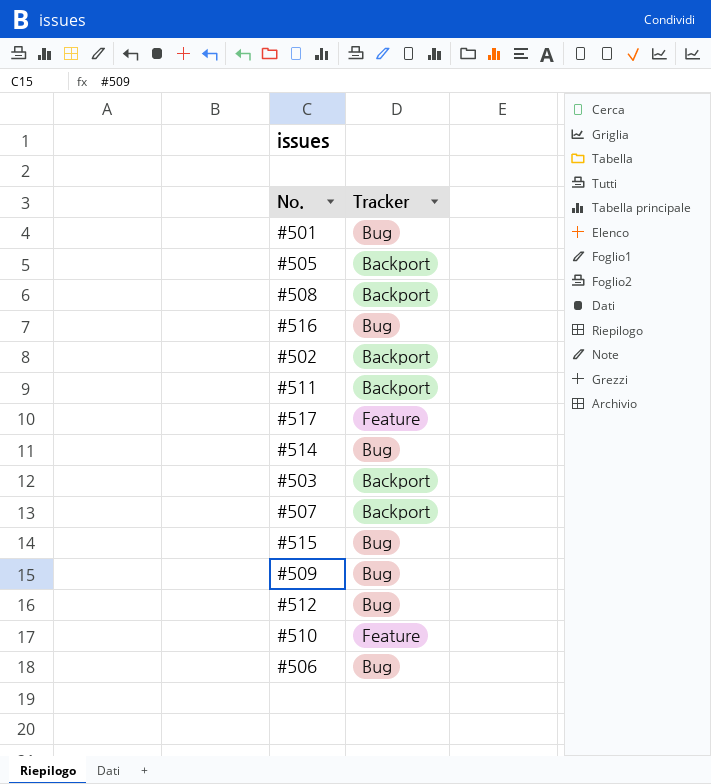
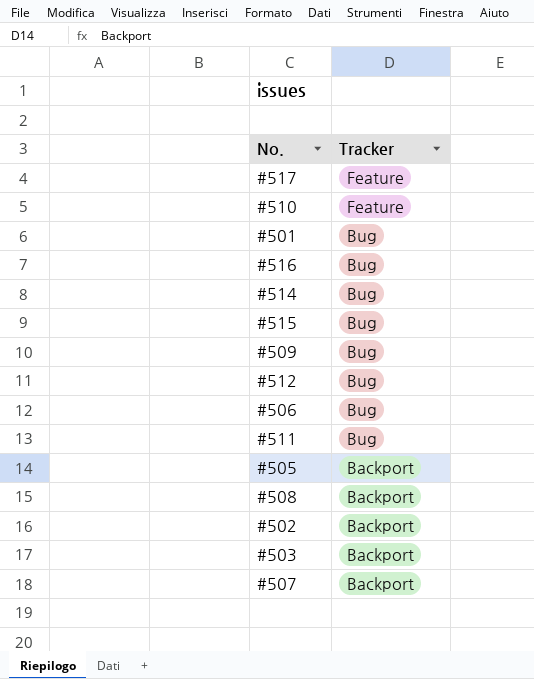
row order: none -> Tracker descending
#511 | Tracker: Backport -> Bug

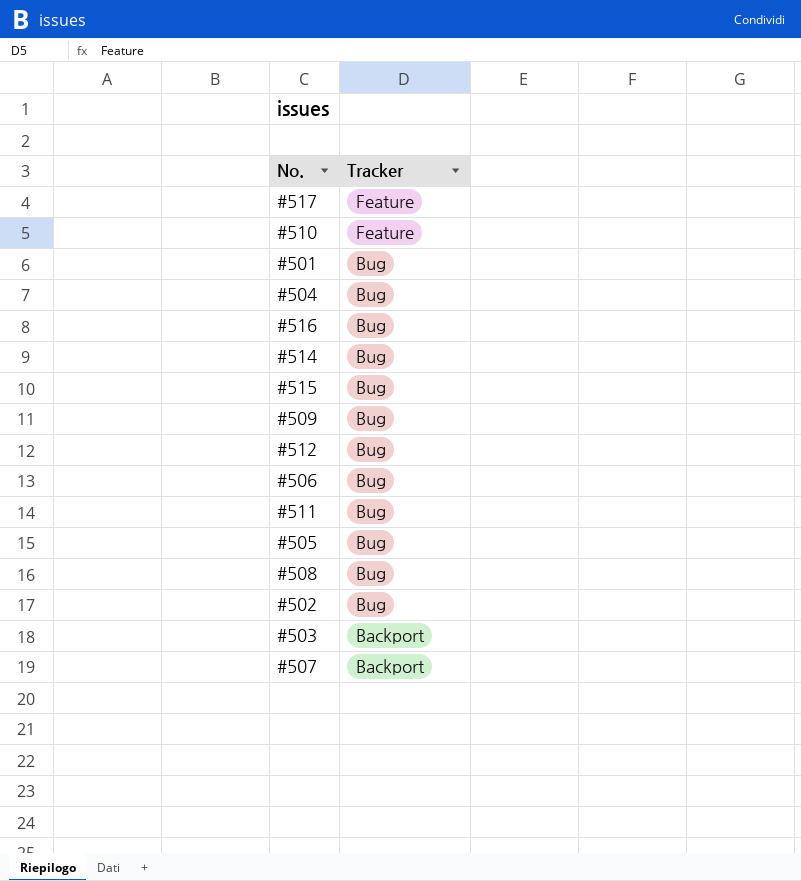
row #504: none -> Bug
#505 | Tracker: Backport -> Bug
#508 | Tracker: Backport -> Bug
#502 | Tracker: Backport -> Bug

